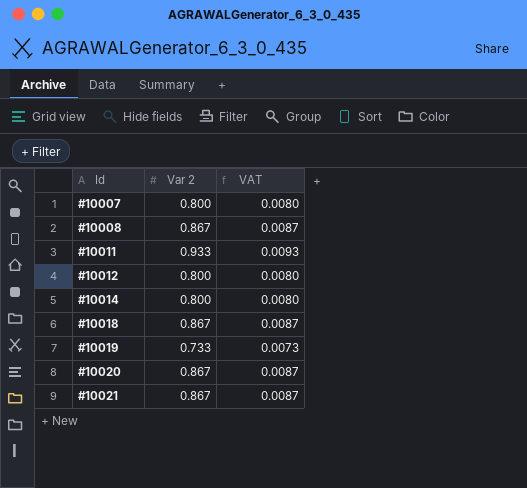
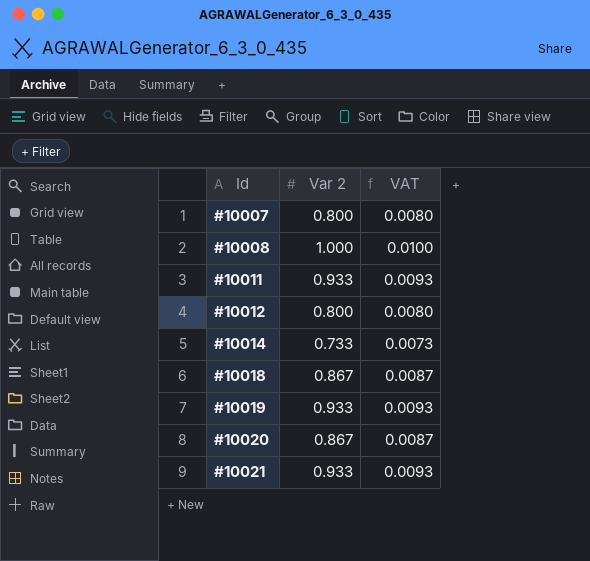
#10008 | Var 2: 0.867 -> 1.000
#10008 | VAT: 0.0087 -> 0.0100
#10014 | Var 2: 0.800 -> 0.733
#10014 | VAT: 0.0080 -> 0.0073
#10019 | Var 2: 0.733 -> 0.933
#10019 | VAT: 0.0073 -> 0.0093
#10021 | Var 2: 0.867 -> 0.933
#10021 | VAT: 0.0087 -> 0.0093

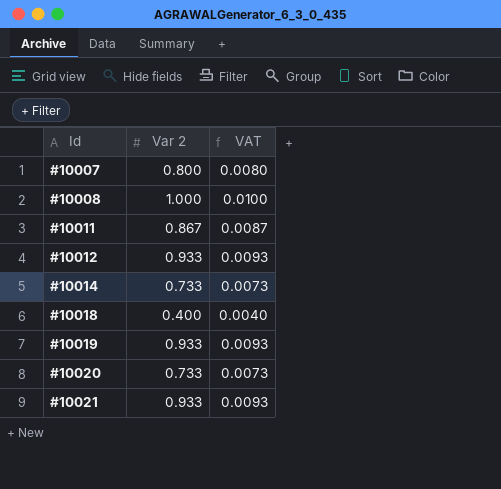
#10011 | Var 2: 0.933 -> 0.867
#10011 | VAT: 0.0093 -> 0.0087
#10012 | Var 2: 0.800 -> 0.933
#10012 | VAT: 0.0080 -> 0.0093
#10018 | Var 2: 0.867 -> 0.400
#10018 | VAT: 0.0087 -> 0.0040
#10020 | Var 2: 0.867 -> 0.733
#10020 | VAT: 0.0087 -> 0.0073

